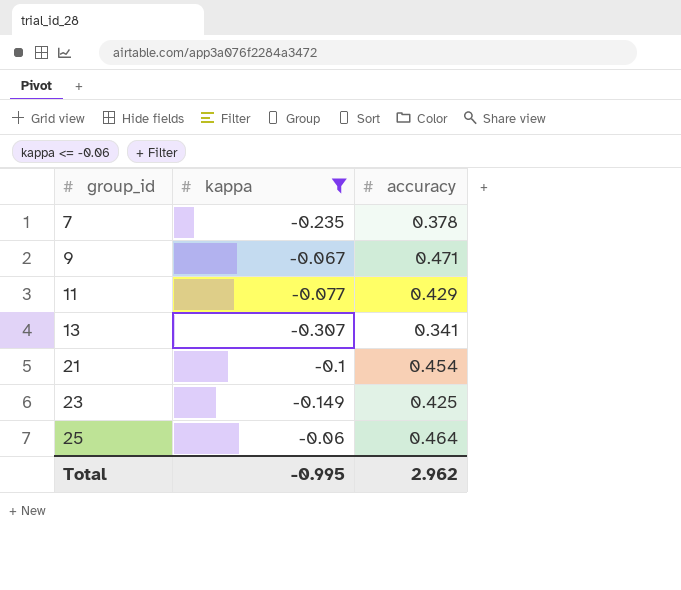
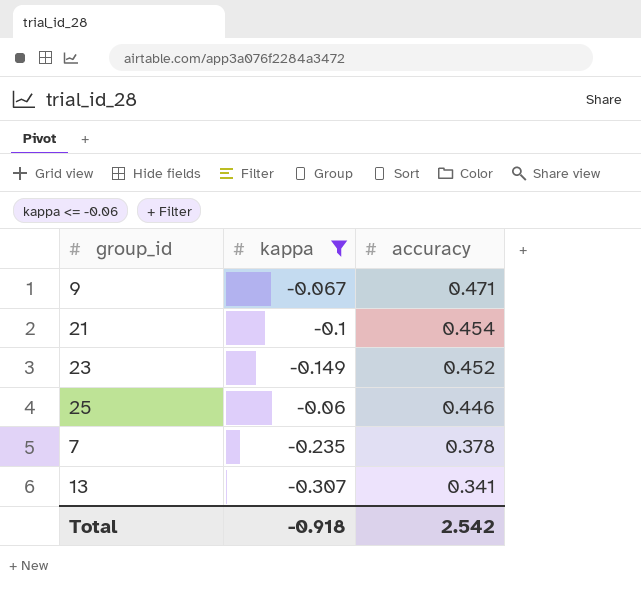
row order: group_id ascending -> accuracy descending
row 11: -0.077 | 0.429 -> none
23 | accuracy: 0.425 -> 0.452
25 | accuracy: 0.464 -> 0.446
Total | kappa: -0.995 -> -0.918
Total | accuracy: 2.962 -> 2.542

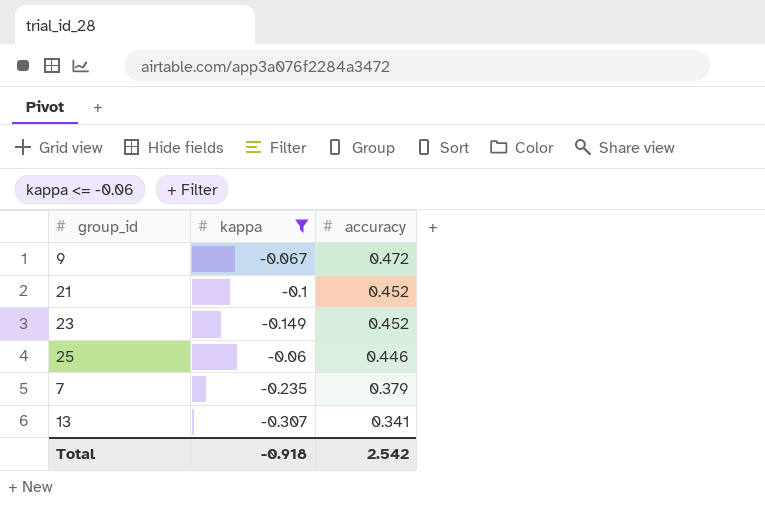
9 | accuracy: 0.471 -> 0.472
21 | accuracy: 0.454 -> 0.452
7 | accuracy: 0.378 -> 0.379

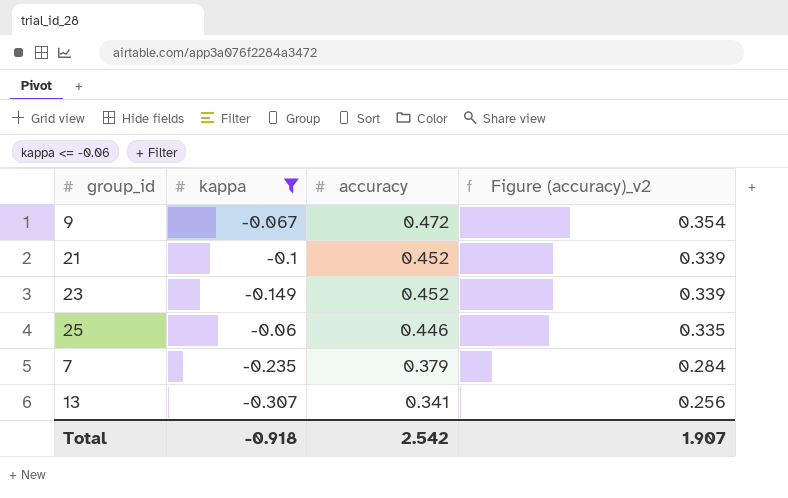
column Figure (accuracy)_v2 | formula: none -> [accuracy] * 0.75

